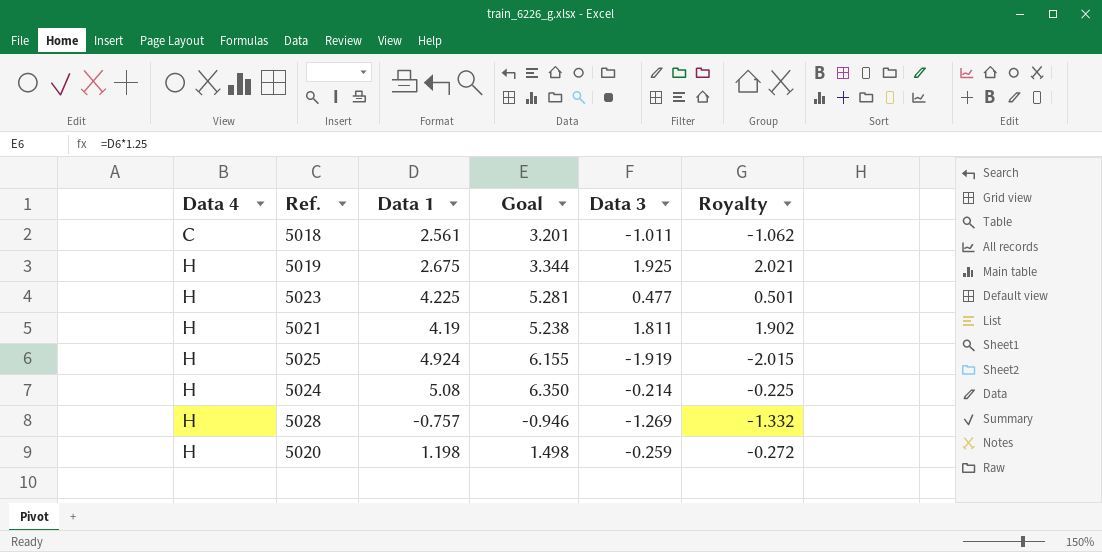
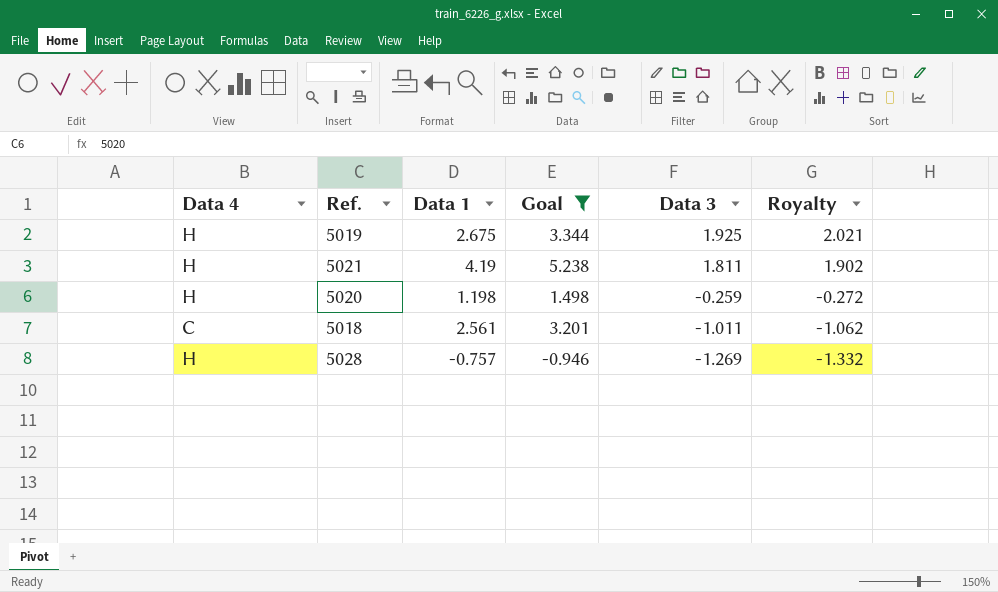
filter: none -> Goal <= 5.238
row order: Data 4 ascending -> Data 3 descending

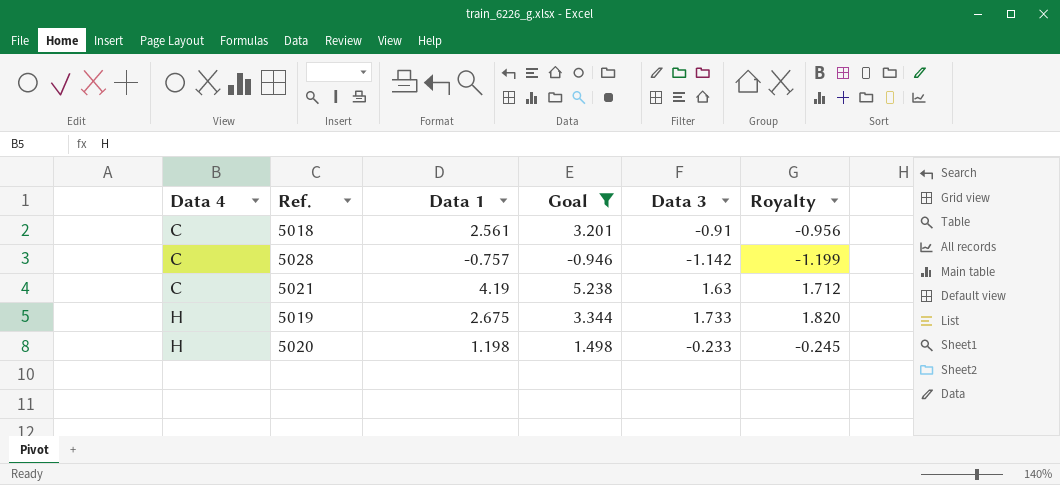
row order: Data 3 descending -> Data 4 ascending
5018 | Data 3: -1.011 -> -0.91
5018 | Royalty: -1.062 -> -0.956
5028 | Data 4: H -> C
5028 | Data 3: -1.269 -> -1.142
5028 | Royalty: -1.332 -> -1.199
5021 | Data 4: H -> C
5021 | Data 3: 1.811 -> 1.63
5021 | Royalty: 1.902 -> 1.712
5019 | Data 3: 1.925 -> 1.733
5019 | Royalty: 2.021 -> 1.820
5020 | Data 3: -0.259 -> -0.233
5020 | Royalty: -0.272 -> -0.245

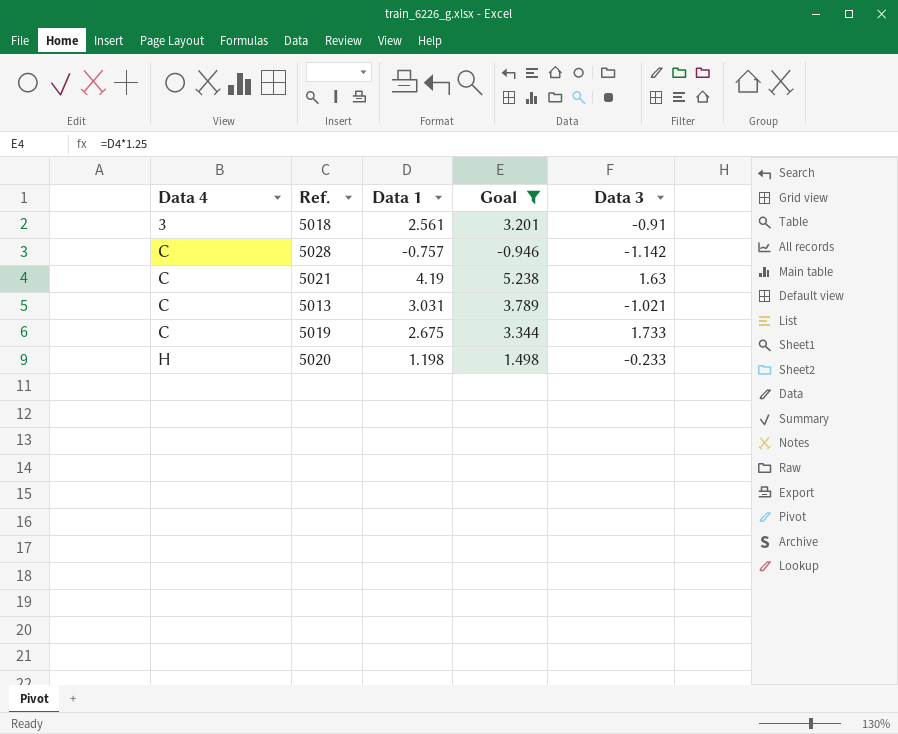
column Royalty | formula: [Data 3] * 1.05 -> none
5018 | Data 4: C -> 3
row 5013: none -> C | 3.031 | 3.789 | -1.021
5019 | Data 4: H -> C

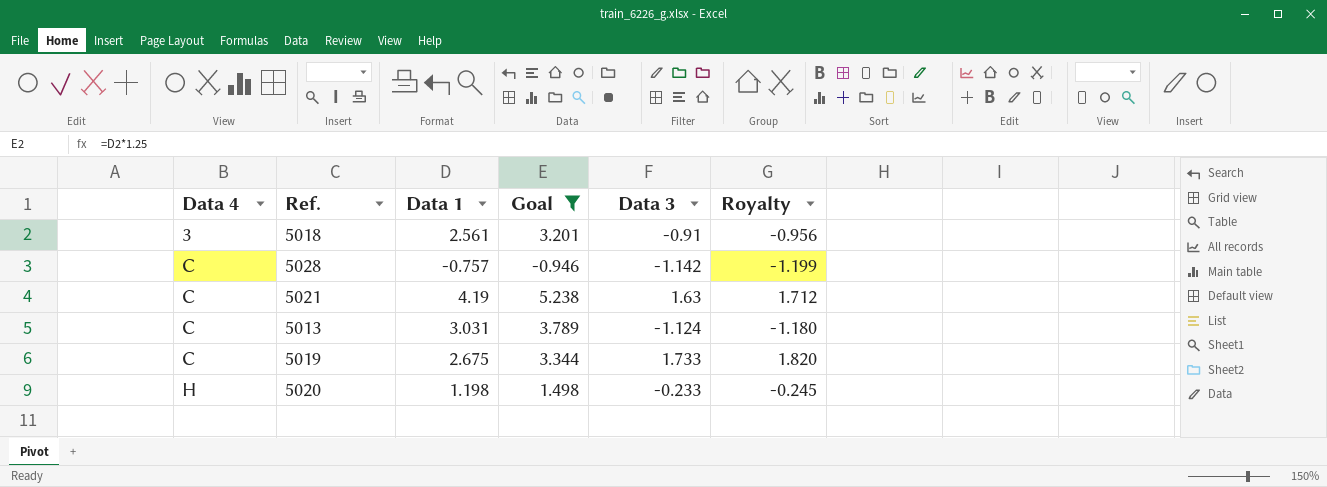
column Royalty | formula: none -> [Data 3] * 1.05
5013 | Data 3: -1.021 -> -1.124

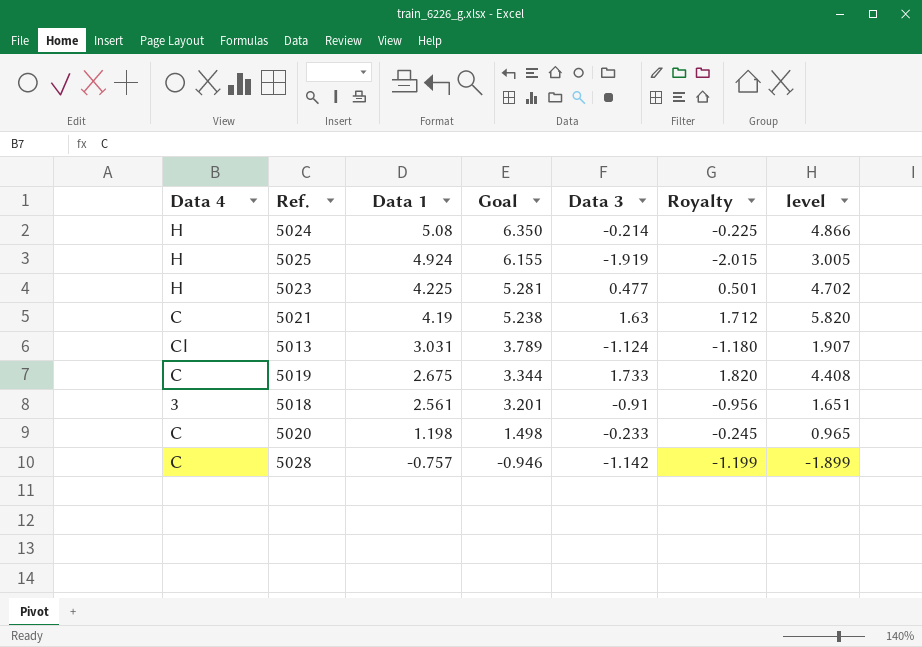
filter: Goal <= 5.238 -> none
row order: Data 4 ascending -> Data 1 descending
column level | formula: none -> [Data 1] + [Data 3]
5013 | Data 4: C -> Cl
5020 | Data 4: H -> C

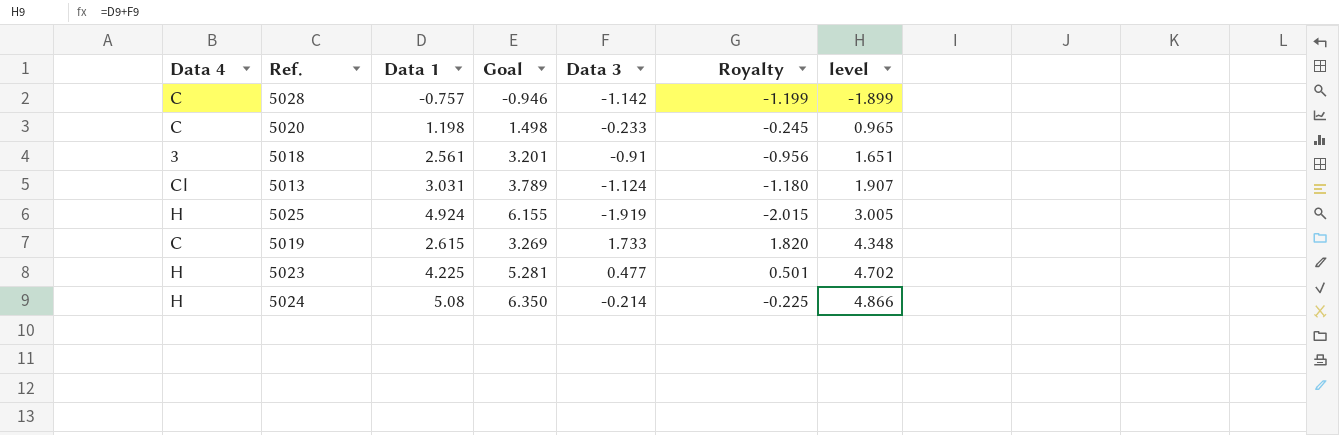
row order: Data 1 descending -> level ascending
row 5021: C | 4.19 | 5.238 | 1.63 | 1.712 | 5.820 -> none
5019 | Data 1: 2.675 -> 2.615
5019 | Goal: 3.344 -> 3.269
5019 | level: 4.408 -> 4.348

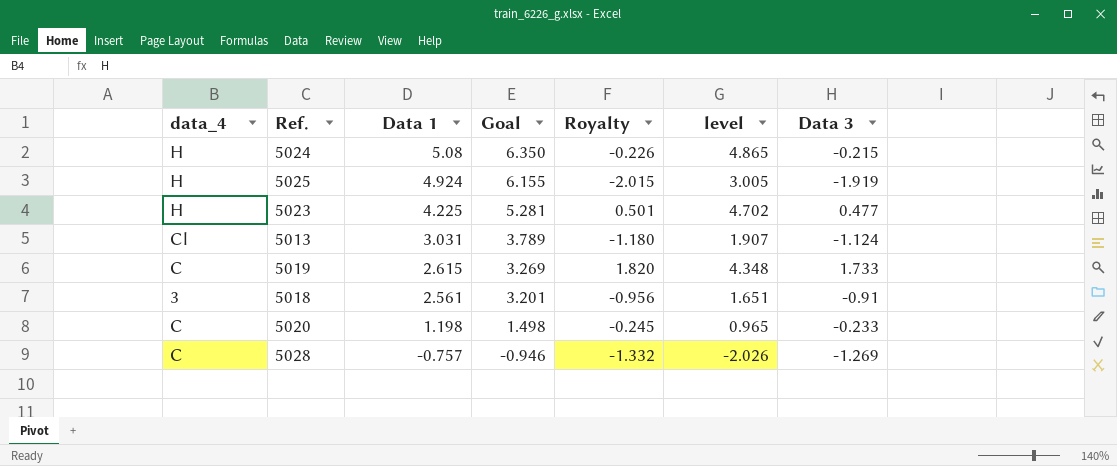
row order: level ascending -> Data 1 descending
column name: Data 4 -> data_4
column Data 3 | position: 5 -> 7
5024 | Royalty: -0.225 -> -0.226
5024 | level: 4.866 -> 4.865
5024 | Data 3: -0.214 -> -0.215
5028 | Royalty: -1.199 -> -1.332
5028 | level: -1.899 -> -2.026
5028 | Data 3: -1.142 -> -1.269

